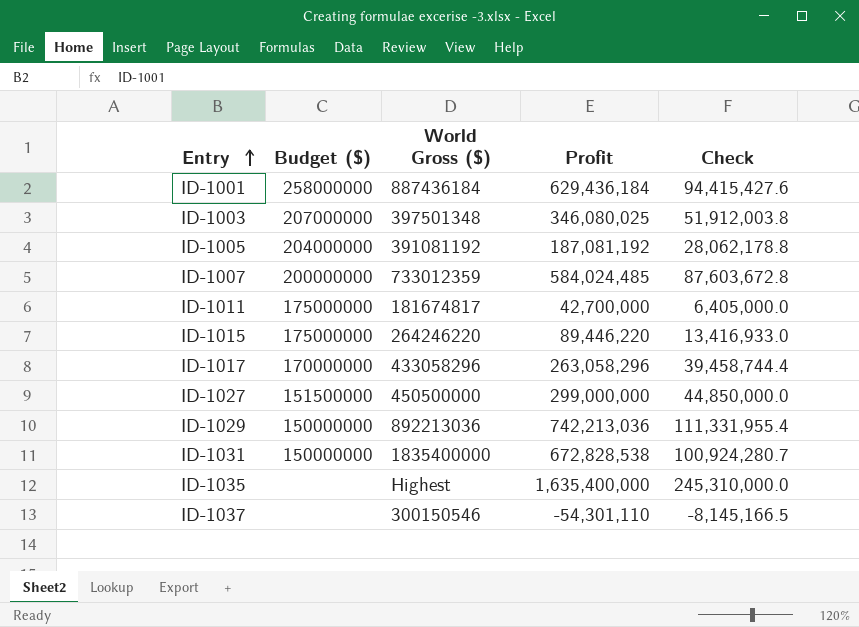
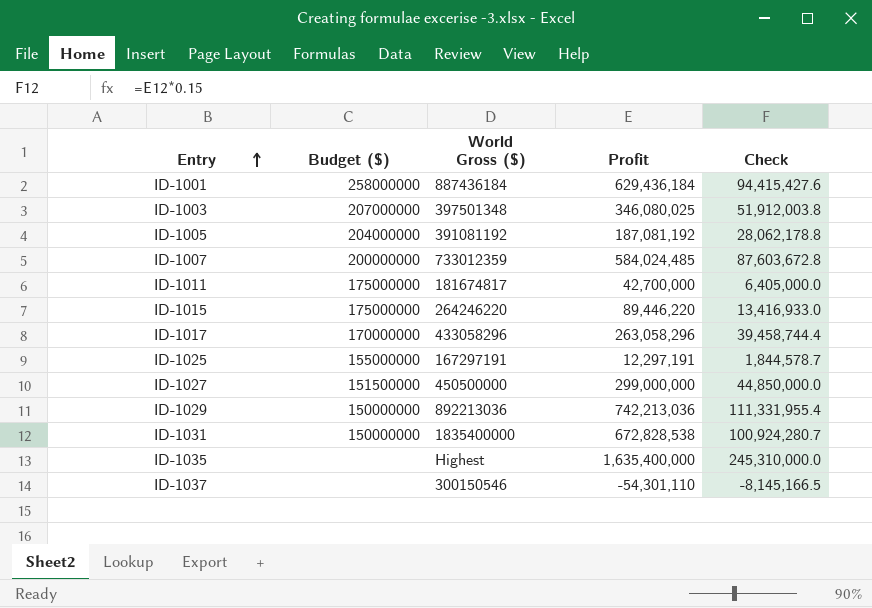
row ID-1025: none -> 155000000 | 167297191 | 12,297,191 | 1,844,578.7

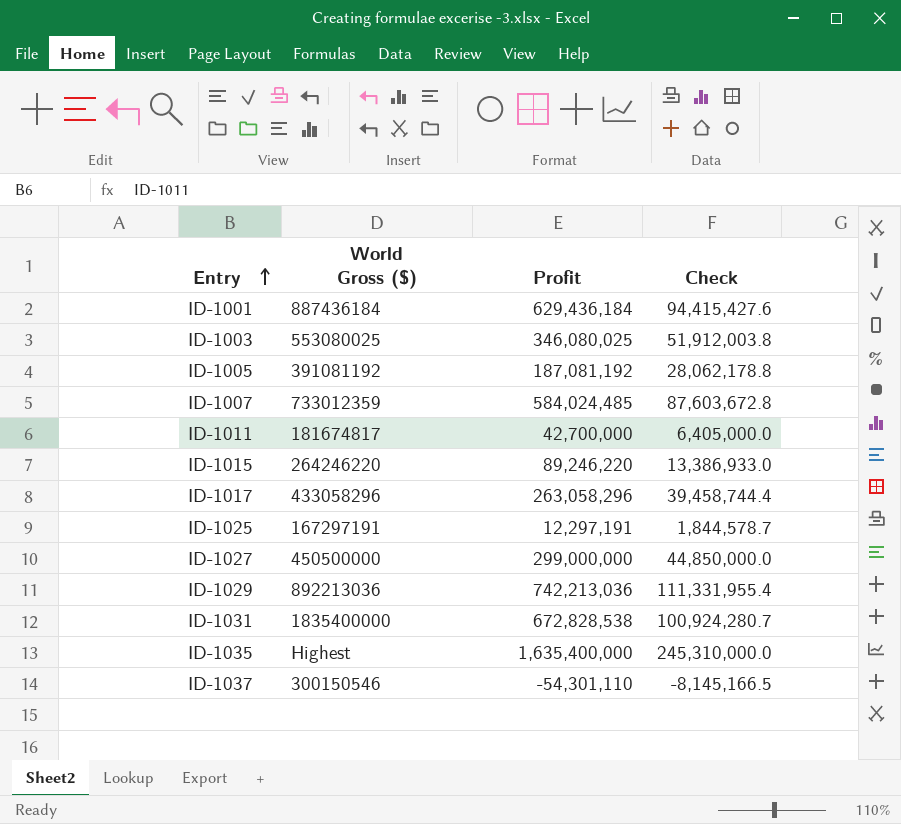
column Budget ($) | position: 2 -> none
ID-1003 | World Gross ($): 397501348 -> 553080025
ID-1015 | Profit: 89,446,220 -> 89,246,220
ID-1015 | Check: 13,416,933.0 -> 13,386,933.0

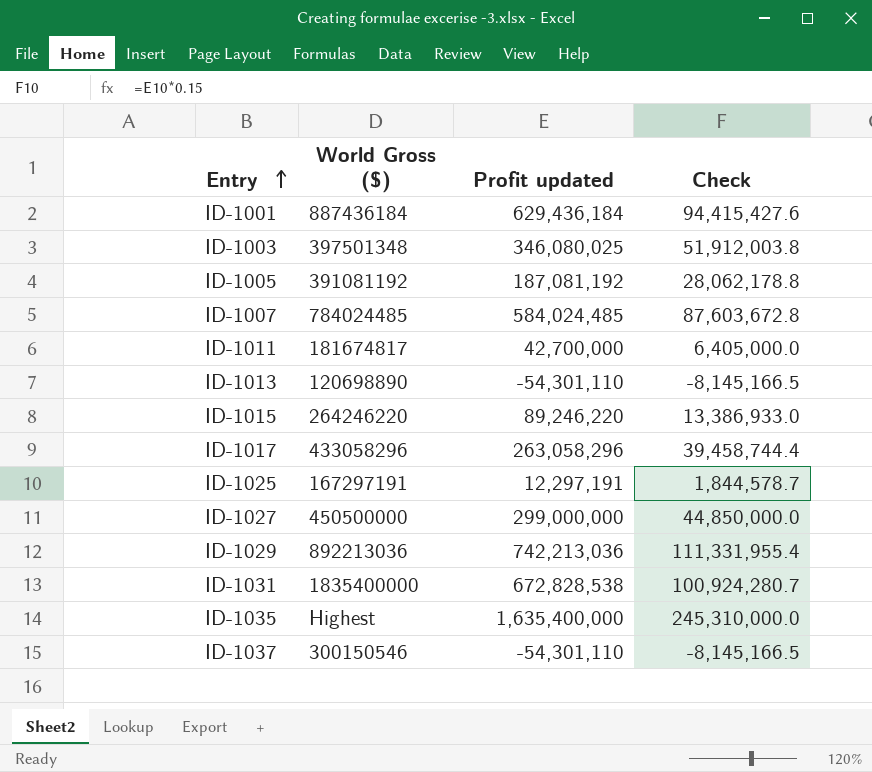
column name: Profit -> Profit updated
ID-1003 | World Gross ($): 553080025 -> 397501348
ID-1007 | World Gross ($): 733012359 -> 784024485
row ID-1013: none -> 120698890 | -54,301,110 | -8,145,166.5

